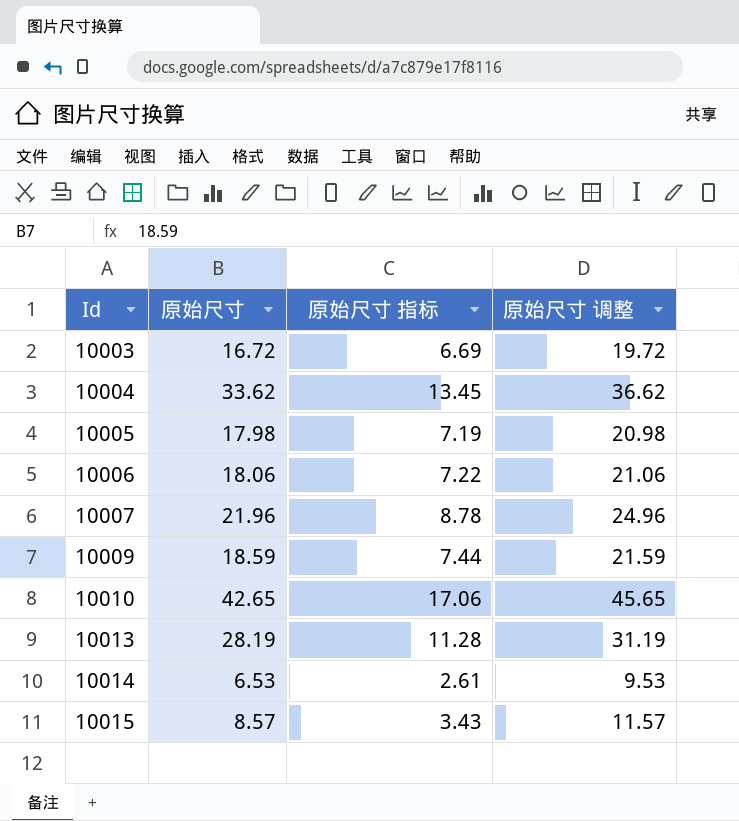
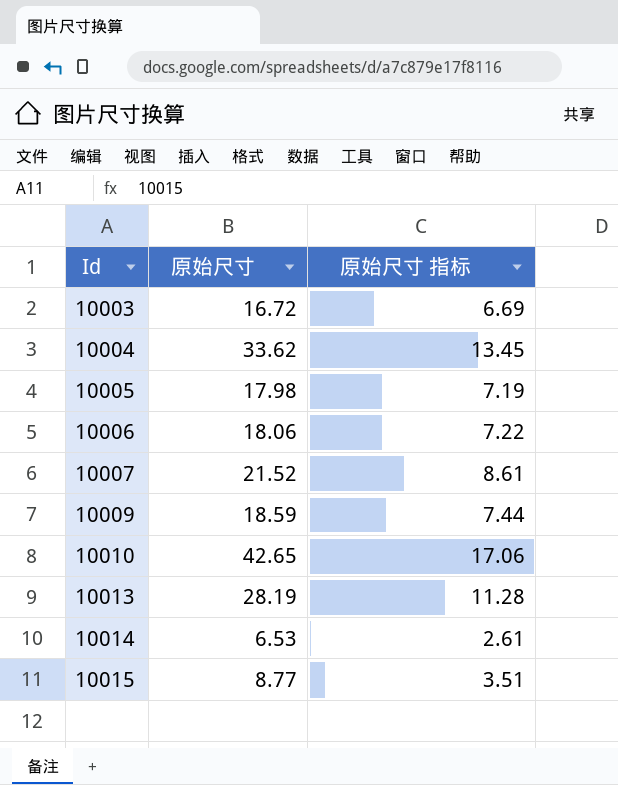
column 原始尺寸 调整 | formula: [原始尺寸] + 3 -> none
10007 | 原始尺寸: 21.96 -> 21.52
10007 | 原始尺寸 指标: 8.78 -> 8.61
10015 | 原始尺寸: 8.57 -> 8.77
10015 | 原始尺寸 指标: 3.43 -> 3.51

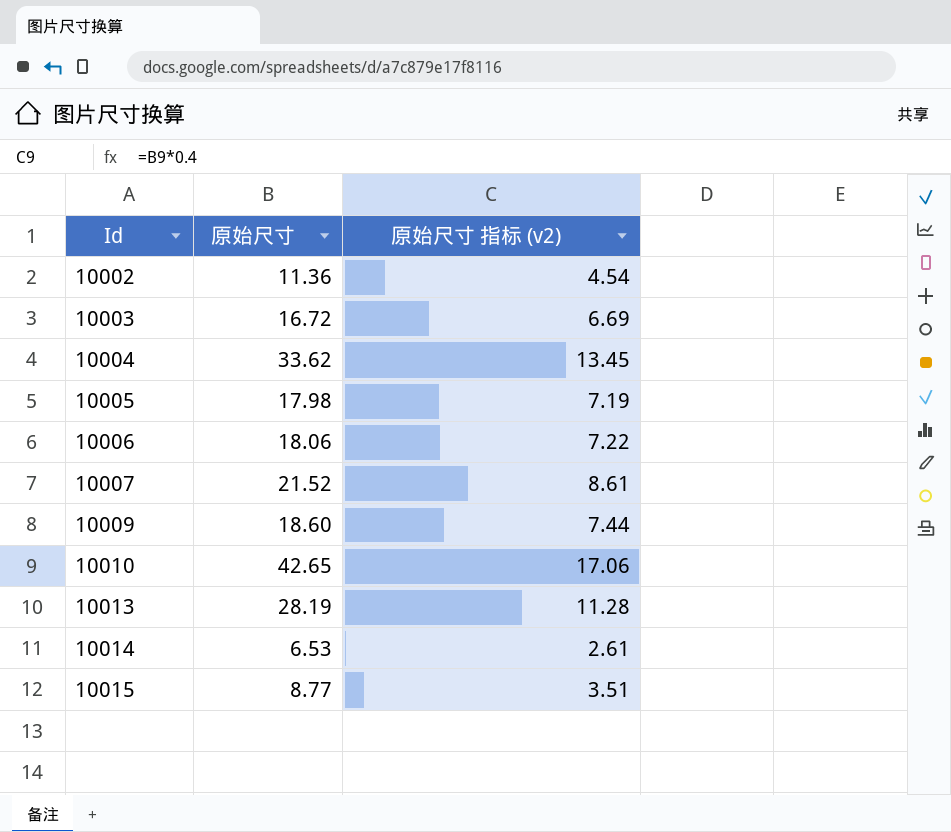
column name: 原始尺寸 指标 -> 原始尺寸 指标 (v2)
row 10002: none -> 11.36 | 4.54
10009 | 原始尺寸: 18.59 -> 18.60

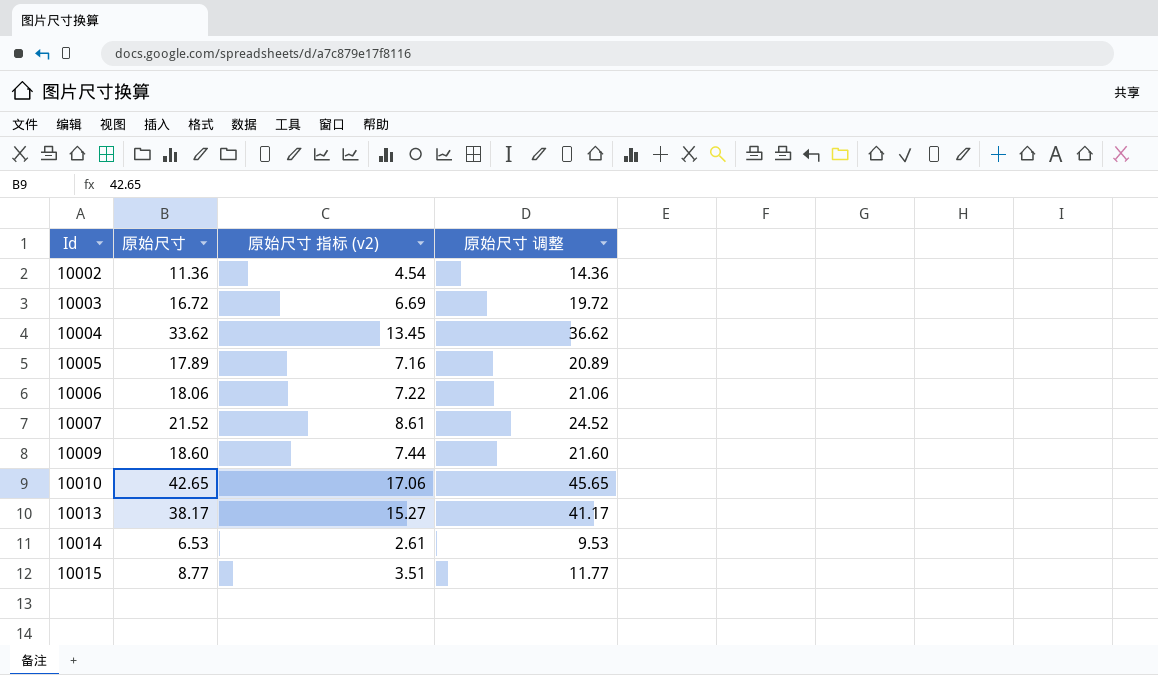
column 原始尺寸 调整 | formula: none -> [原始尺寸] + 3
10005 | 原始尺寸: 17.98 -> 17.89
10005 | 原始尺寸 指标 (v2): 7.19 -> 7.16
10013 | 原始尺寸: 28.19 -> 38.17
10013 | 原始尺寸 指标 (v2): 11.28 -> 15.27

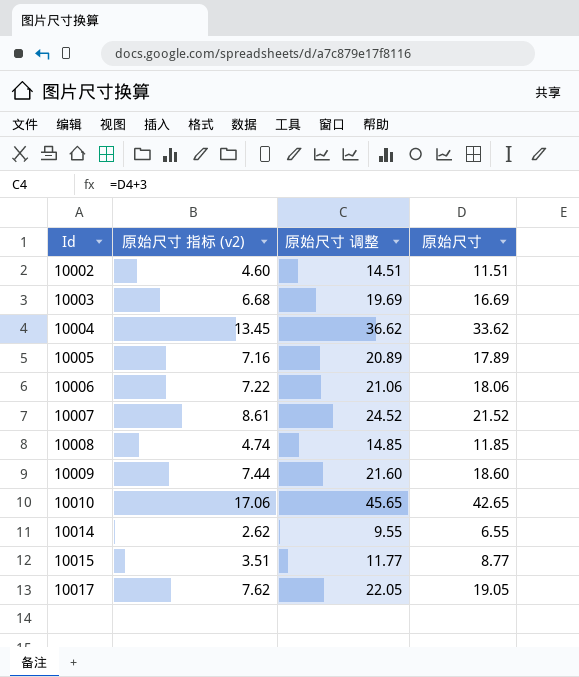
column 原始尺寸 | position: 2 -> 4
row 10013: 38.17 | 15.27 | 41.17 -> none
10002 | 原始尺寸 指标 (v2): 4.54 -> 4.60
10002 | 原始尺寸 调整: 14.36 -> 14.51
10002 | 原始尺寸: 11.36 -> 11.51
10003 | 原始尺寸 指标 (v2): 6.69 -> 6.68
10003 | 原始尺寸 调整: 19.72 -> 19.69
10003 | 原始尺寸: 16.72 -> 16.69
row 10008: none -> 4.74 | 14.85 | 11.85
10014 | 原始尺寸 指标 (v2): 2.61 -> 2.62
10014 | 原始尺寸 调整: 9.53 -> 9.55
10014 | 原始尺寸: 6.53 -> 6.55
row 10017: none -> 7.62 | 22.05 | 19.05

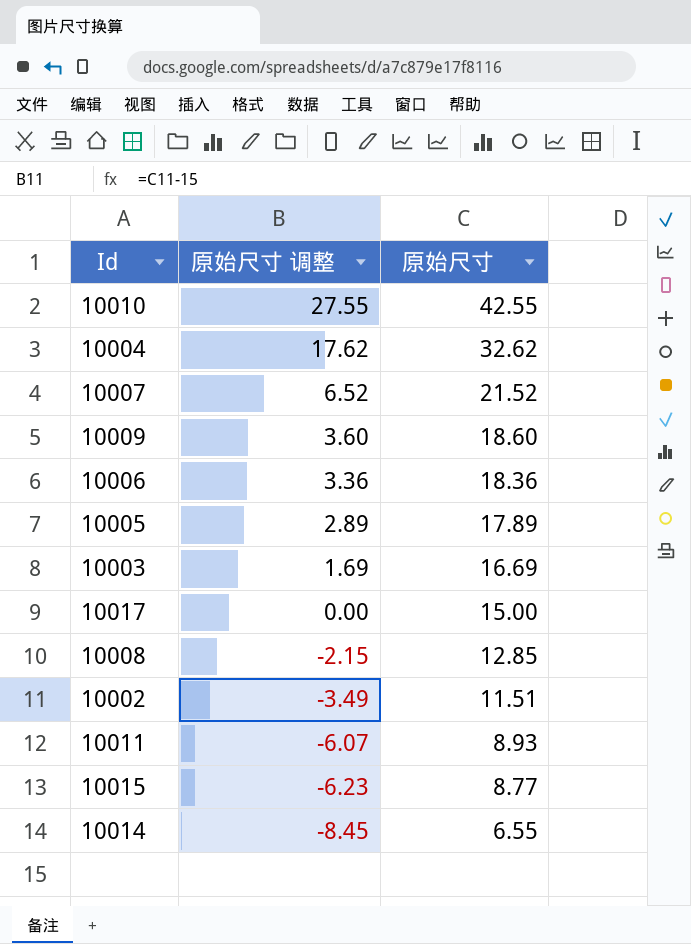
row order: Id ascending -> 原始尺寸 调整 descending
column 原始尺寸 指标 (v2) | formula: [原始尺寸] * 0.4 -> none
column 原始尺寸 调整 | formula: [原始尺寸] + 3 -> [原始尺寸] - 15
10010 | 原始尺寸: 42.65 -> 42.55
10004 | 原始尺寸: 33.62 -> 32.62
10006 | 原始尺寸: 18.06 -> 18.36
10017 | 原始尺寸: 19.05 -> 15.00
10008 | 原始尺寸: 11.85 -> 12.85
row 10011: none -> -6.07 | 8.93

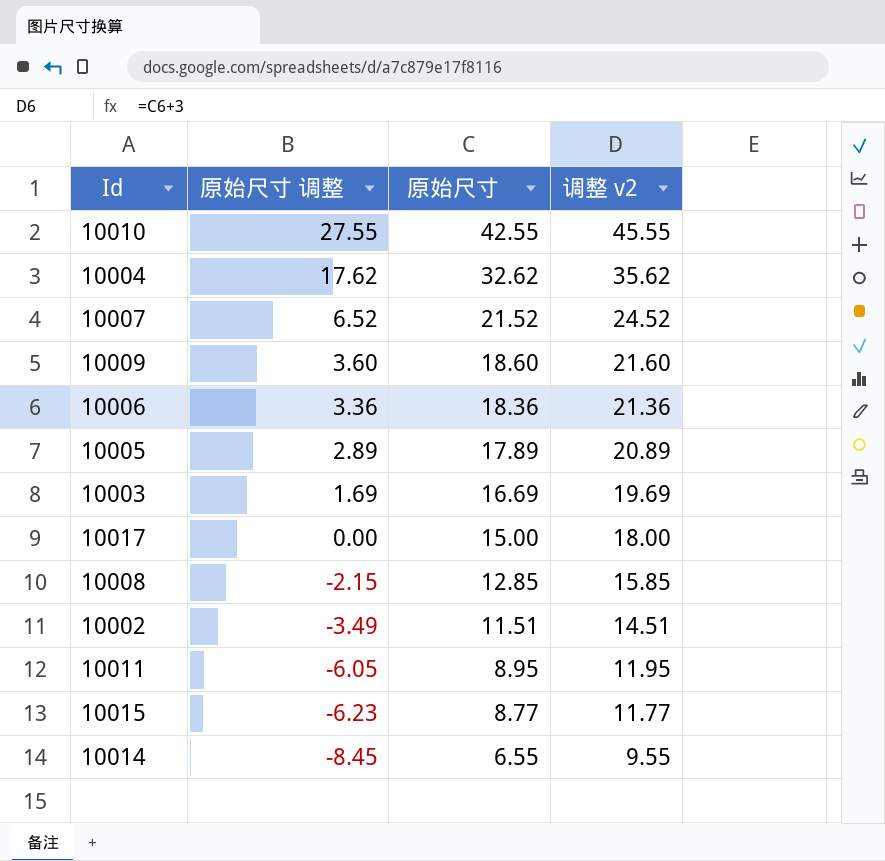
column 调整 v2 | formula: none -> [原始尺寸] + 3
10011 | 原始尺寸 调整: -6.07 -> -6.05
10011 | 原始尺寸: 8.93 -> 8.95

